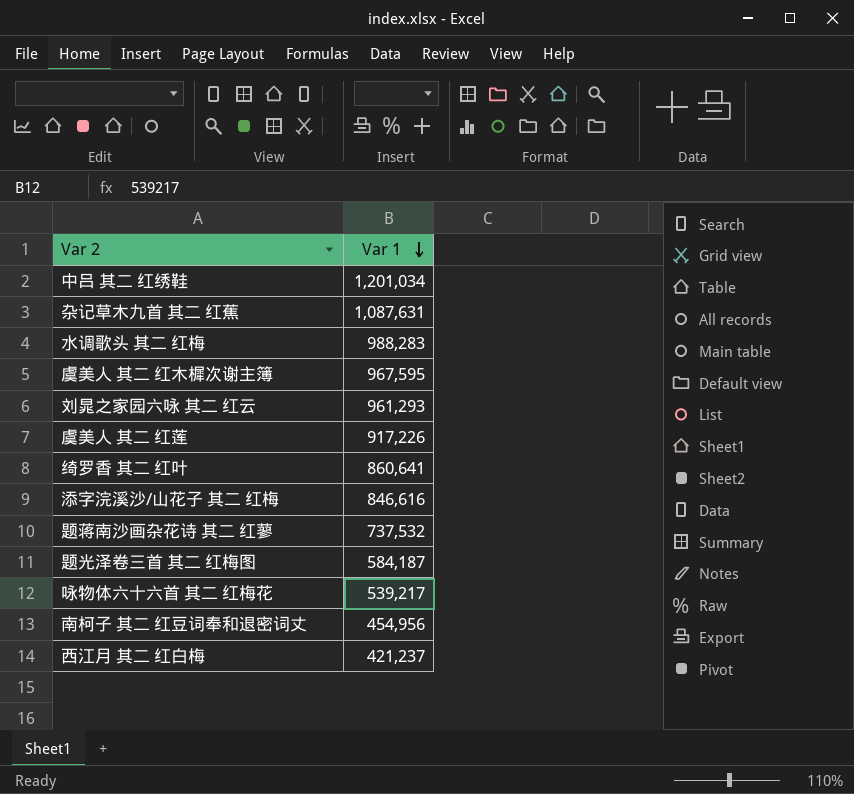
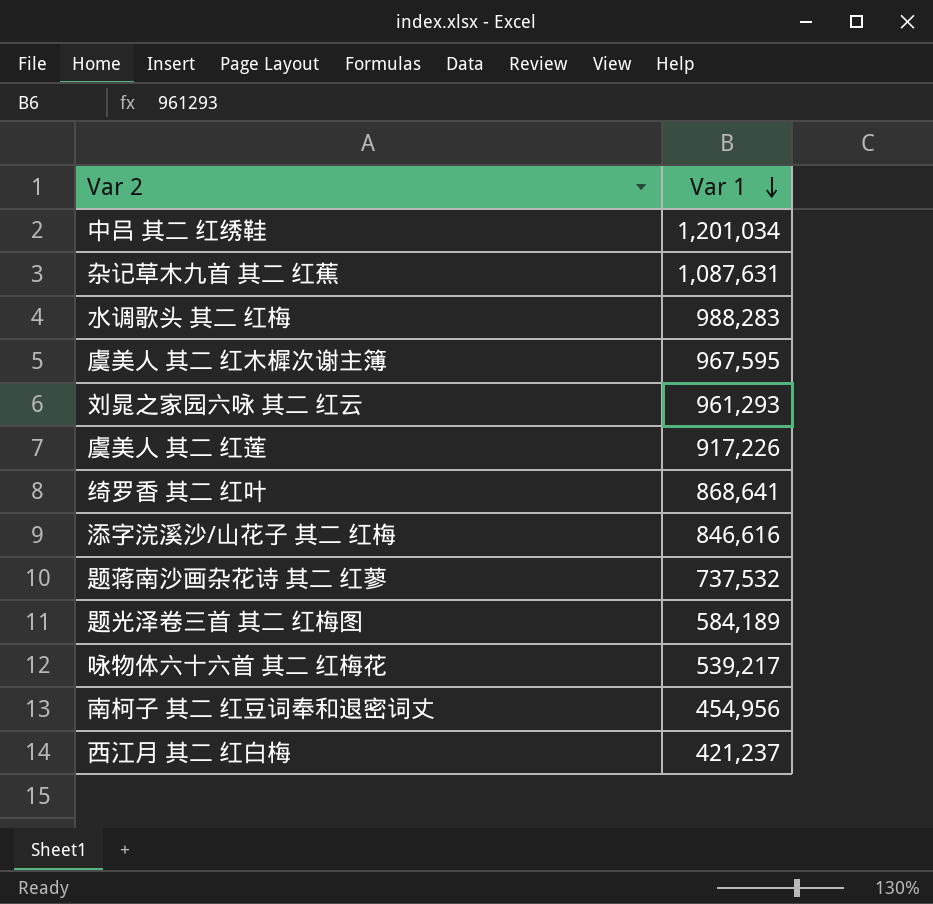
绮罗香 其二 红叶 | Var 1: 860,641 -> 868,641
题光泽卷三首 其二 红梅图 | Var 1: 584,187 -> 584,189

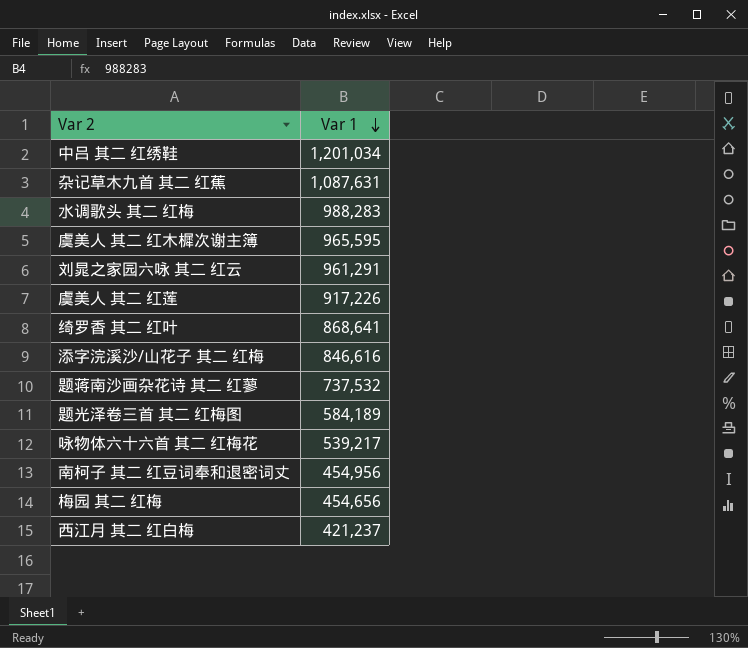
虞美人 其二 红木樨次谢主簿 | Var 1: 967,595 -> 965,595
刘晁之家园六咏 其二 红云 | Var 1: 961,293 -> 961,291
row 梅园 其二 红梅: none -> 454,656

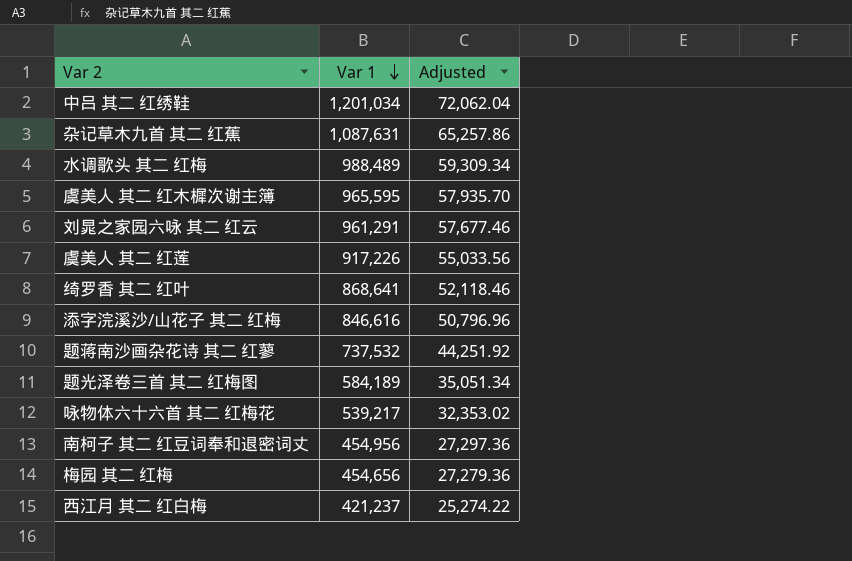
column Adjusted | formula: none -> [Var 1] * 0.06
水调歌头 其二 红梅 | Var 1: 988,283 -> 988,489

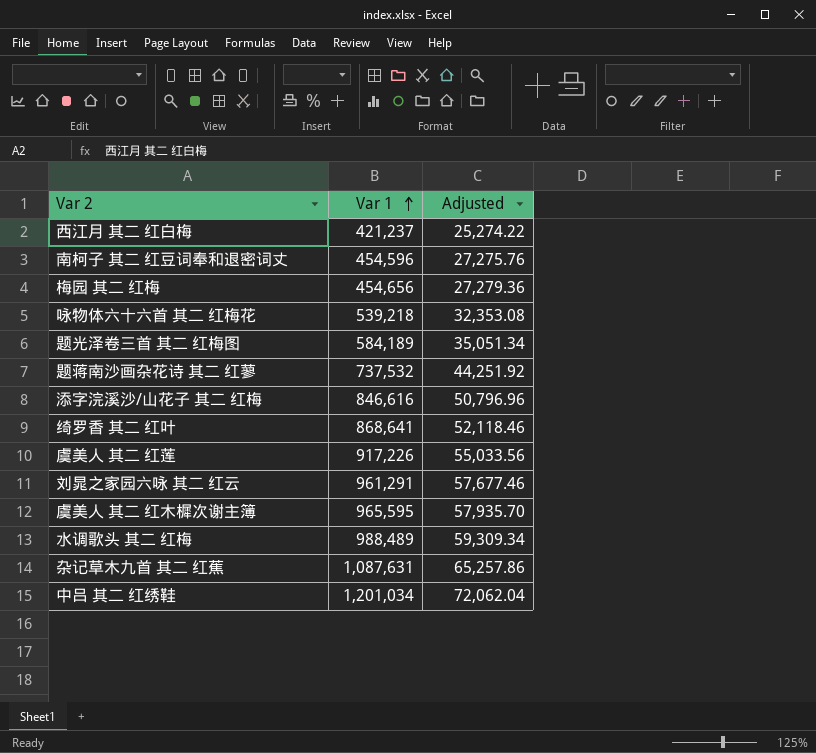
row order: Var 1 descending -> Var 1 ascending
南柯子 其二 红豆词奉和退密词丈 | Var 1: 454,956 -> 454,596
南柯子 其二 红豆词奉和退密词丈 | Adjusted: 27,297.36 -> 27,275.76
咏物体六十六首 其二 红梅花 | Var 1: 539,217 -> 539,218
咏物体六十六首 其二 红梅花 | Adjusted: 32,353.02 -> 32,353.08

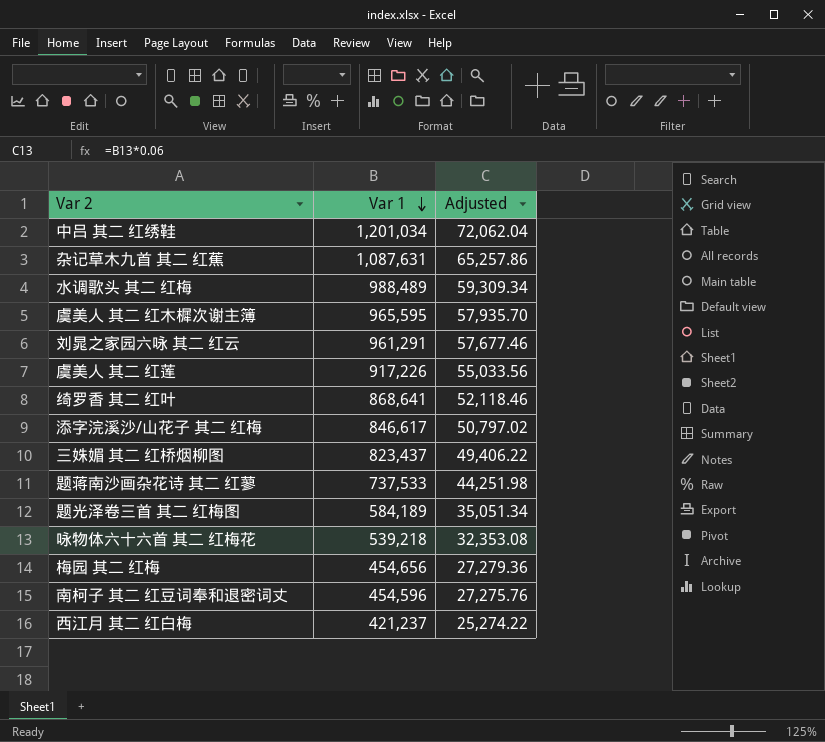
row order: Var 1 ascending -> Var 1 descending
添字浣溪沙/山花子 其二 红梅 | Var 1: 846,616 -> 846,617
添字浣溪沙/山花子 其二 红梅 | Adjusted: 50,796.96 -> 50,797.02
row 三姝媚 其二 红桥烟柳图: none -> 823,437 | 49,406.22
题蒋南沙画杂花诗 其二 红蓼 | Var 1: 737,532 -> 737,533
题蒋南沙画杂花诗 其二 红蓼 | Adjusted: 44,251.92 -> 44,251.98

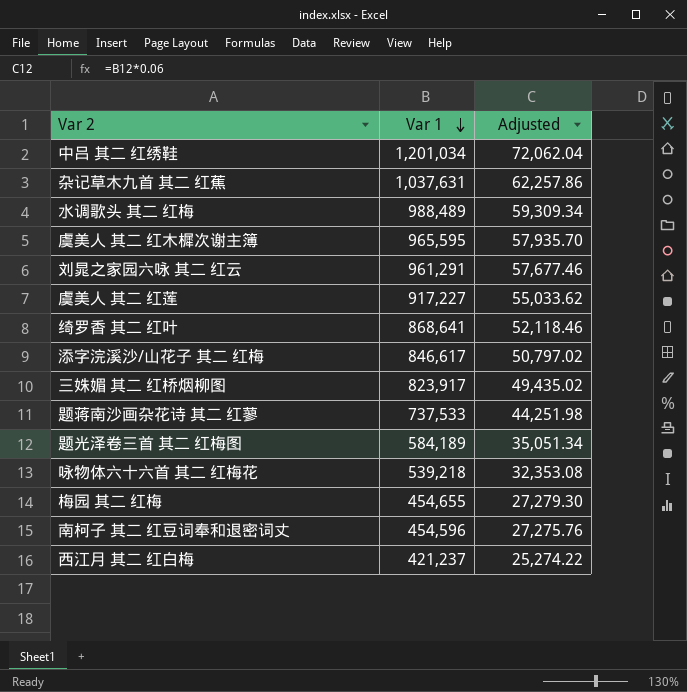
杂记草木九首 其二 红蕉 | Var 1: 1,087,631 -> 1,037,631
杂记草木九首 其二 红蕉 | Adjusted: 65,257.86 -> 62,257.86
虞美人 其二 红莲 | Var 1: 917,226 -> 917,227
虞美人 其二 红莲 | Adjusted: 55,033.56 -> 55,033.62
三姝媚 其二 红桥烟柳图 | Var 1: 823,437 -> 823,917
三姝媚 其二 红桥烟柳图 | Adjusted: 49,406.22 -> 49,435.02
梅园 其二 红梅 | Var 1: 454,656 -> 454,655
梅园 其二 红梅 | Adjusted: 27,279.36 -> 27,279.30

